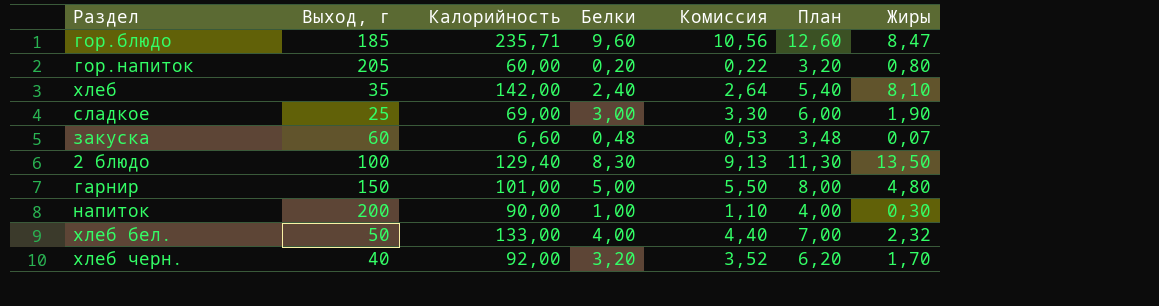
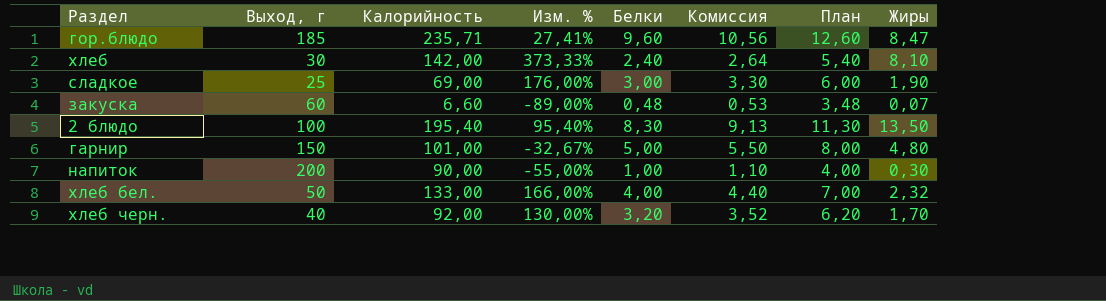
column Изм. % | formula: none -> ([Калорийность] - [Выход, г]) / [Выход, г]
row гор.напиток: 205 | 60,00 | 0,20 | 0,22 | 3,20 | 0,80 -> none
хлеб | Выход, г: 35 -> 30
2 блюдо | Калорийность: 129,40 -> 195,40

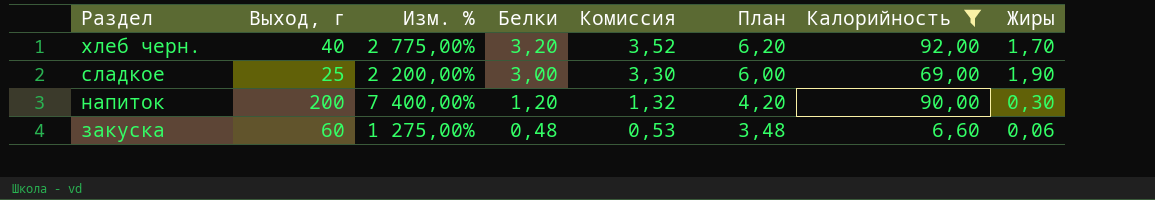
filter: none -> Калорийность <= 92,00
row order: none -> Раздел descending
column Изм. % | formula: ([Калорийность] - [Выход, г]) / [Выход, г] -> ([Калорийность] - [Белки]) / [Белки]
column Калорийность | position: 3 -> 7
напиток | Белки: 1,00 -> 1,20
напиток | Комиссия: 1,10 -> 1,32
напиток | План: 4,00 -> 4,20
закуска | Жиры: 0,07 -> 0,06

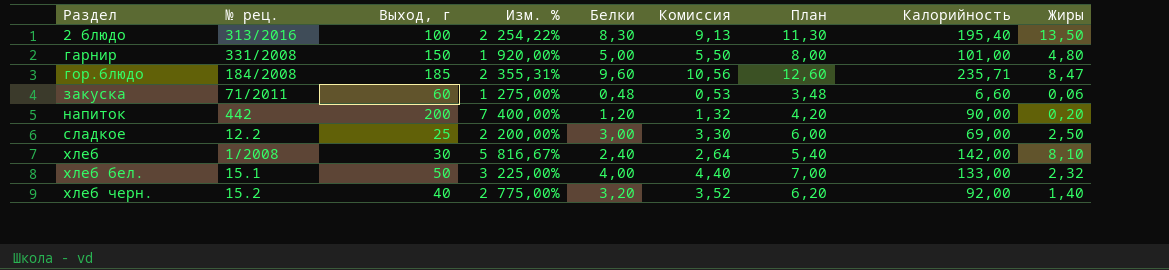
filter: Калорийность <= 92,00 -> none
row order: Раздел descending -> Раздел ascending
column № рец. | position: none -> 2
напиток | Жиры: 0,30 -> 0,20
сладкое | Жиры: 1,90 -> 2,50
хлеб черн. | Жиры: 1,70 -> 1,40

